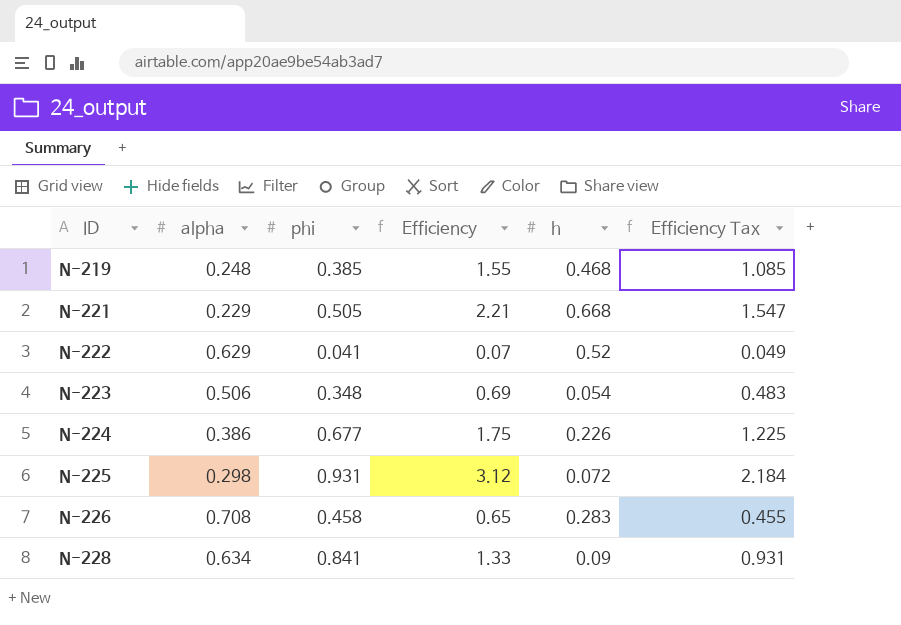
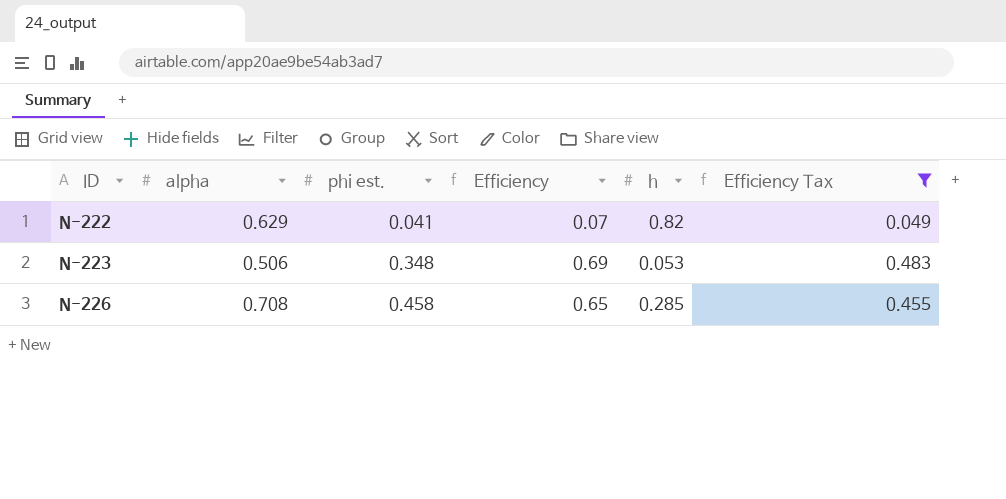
filter: none -> Efficiency Tax <= 0.483
column name: phi -> phi est.
N-222 | h: 0.52 -> 0.82
N-223 | h: 0.054 -> 0.053
N-226 | h: 0.283 -> 0.285

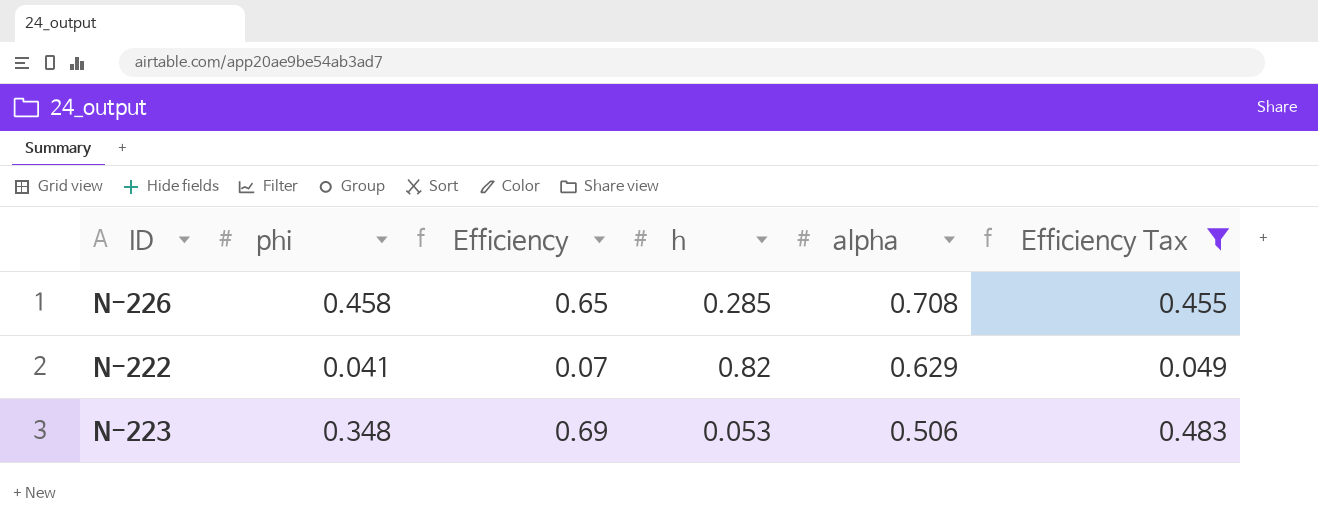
row order: ID ascending -> alpha descending
column name: phi est. -> phi
column alpha | position: 2 -> 5

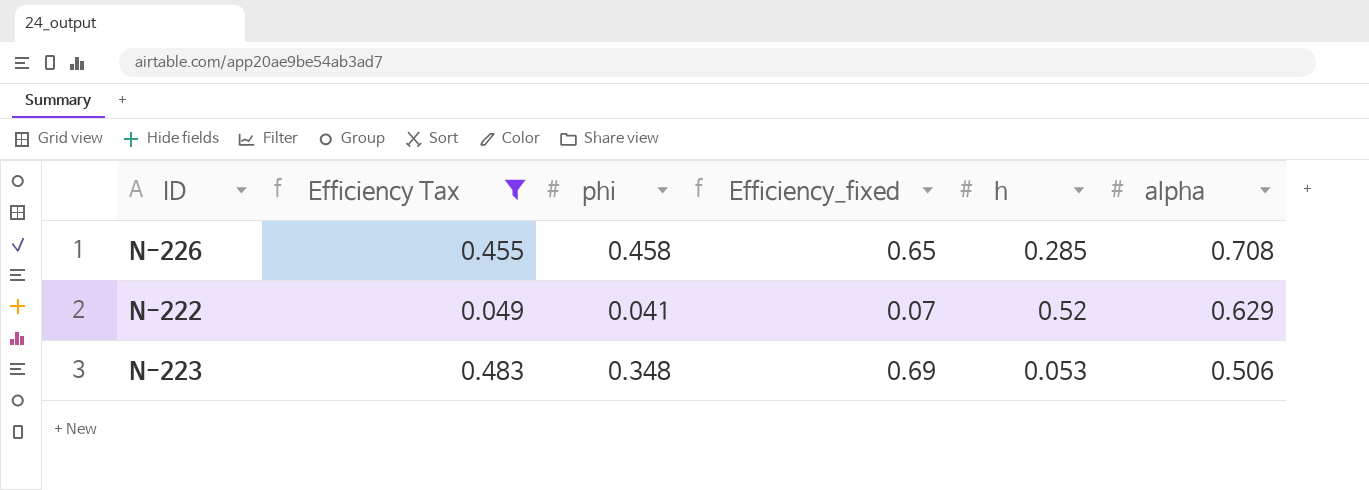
column Efficiency Tax | position: 6 -> 2
column name: Efficiency -> Efficiency_fixed
N-222 | h: 0.82 -> 0.52

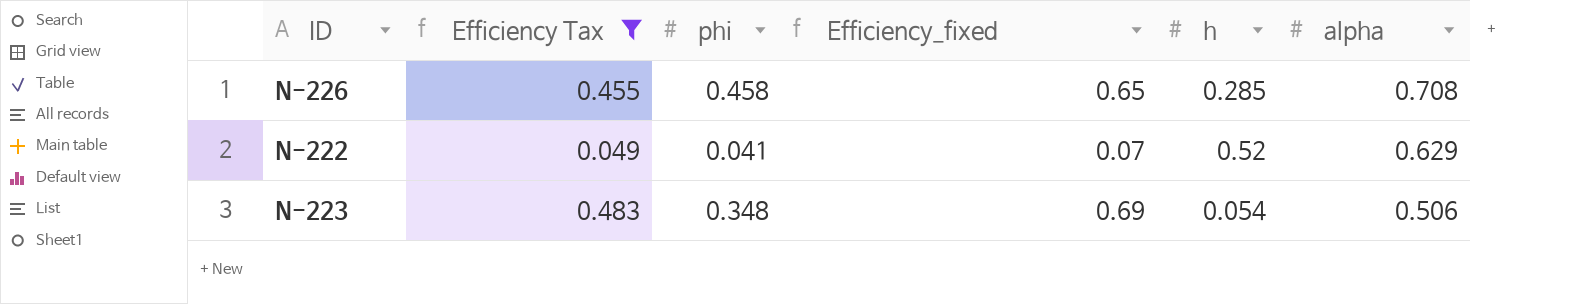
N-223 | h: 0.053 -> 0.054

